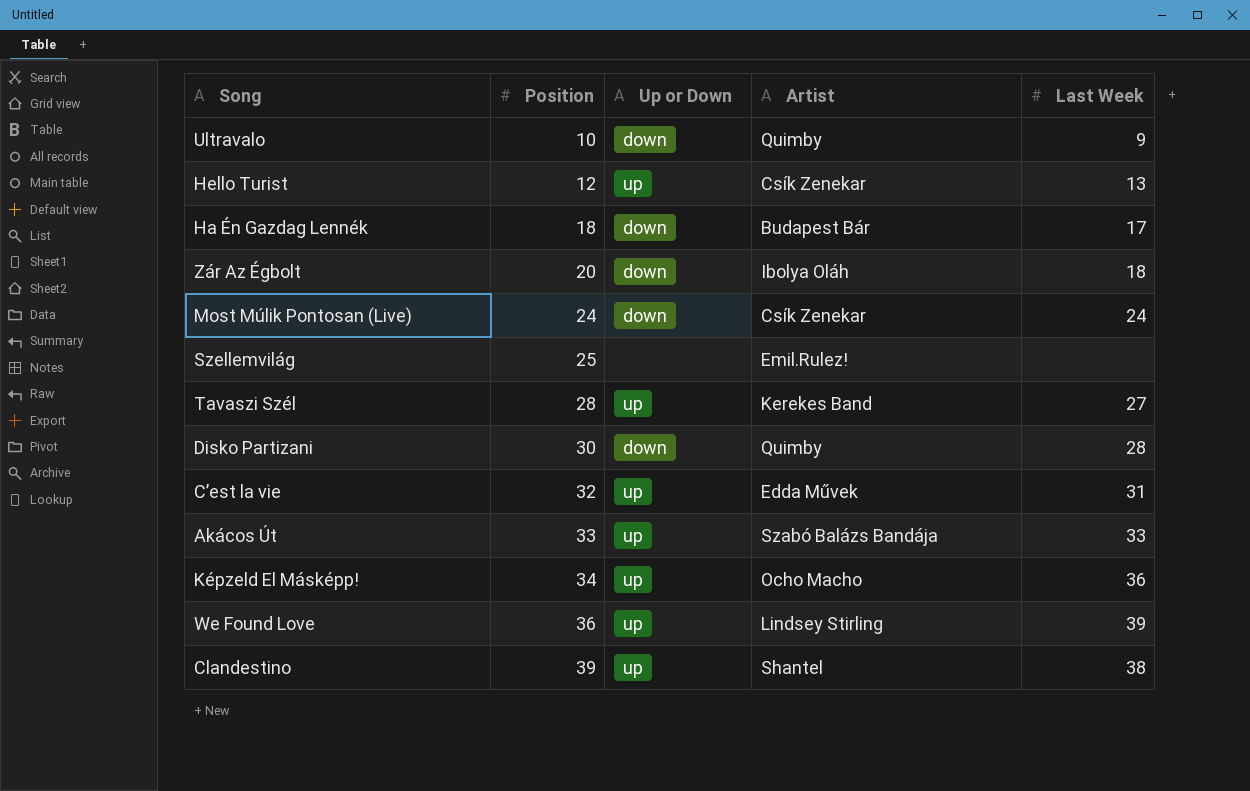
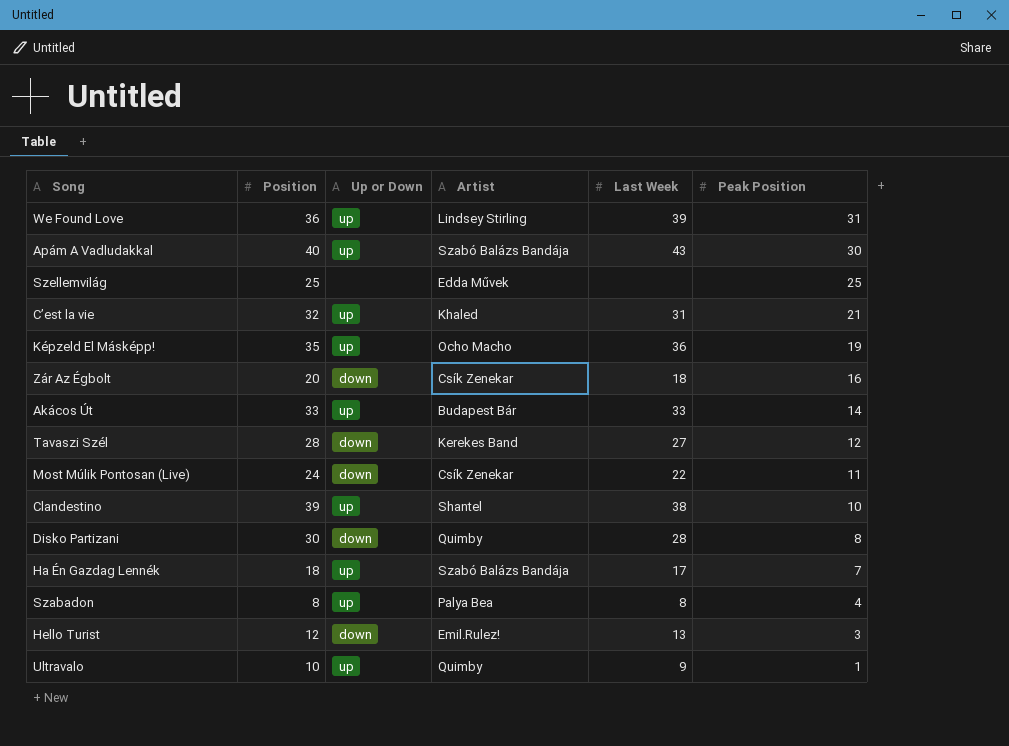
row order: Position ascending -> Peak Position descending
column Peak Position | position: none -> 6
row Apám A Vadludakkal: none -> 40 | up | Szabó Balázs Bandája | 43 | 30
Szellemvilág | Artist: Emil.Rulez! -> Edda Művek
C’est la vie | Artist: Edda Művek -> Khaled
Képzeld El Másképp! | Position: 34 -> 35
Zár Az Égbolt | Artist: Ibolya Oláh -> Csík Zenekar
Akácos Út | Artist: Szabó Balázs Bandája -> Budapest Bár
Tavaszi Szél | Up or Down: up -> down
Most Múlik Pontosan (Live) | Last Week: 24 -> 22
Ha Én Gazdag Lennék | Up or Down: down -> up
Ha Én Gazdag Lennék | Artist: Budapest Bár -> Szabó Balázs Bandája
row Szabadon: none -> 8 | up | Palya Bea | 8 | 4
Hello Turist | Up or Down: up -> down
Hello Turist | Artist: Csík Zenekar -> Emil.Rulez!
Ultravalo | Up or Down: down -> up

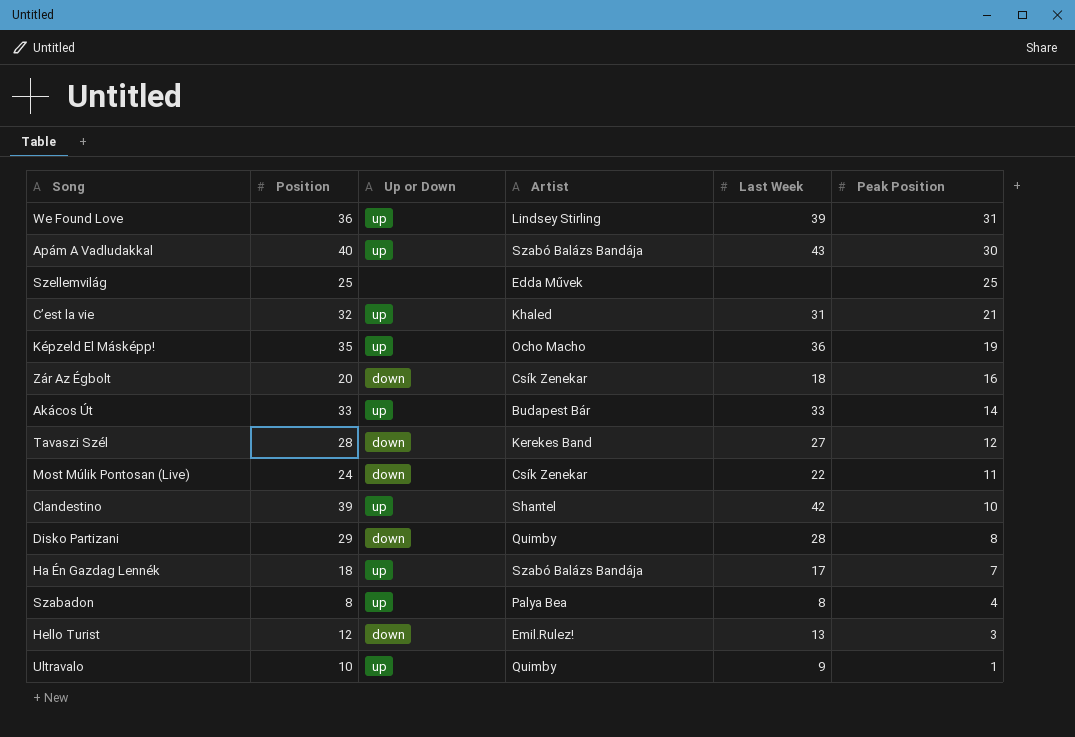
Clandestino | Last Week: 38 -> 42
Disko Partizani | Position: 30 -> 29

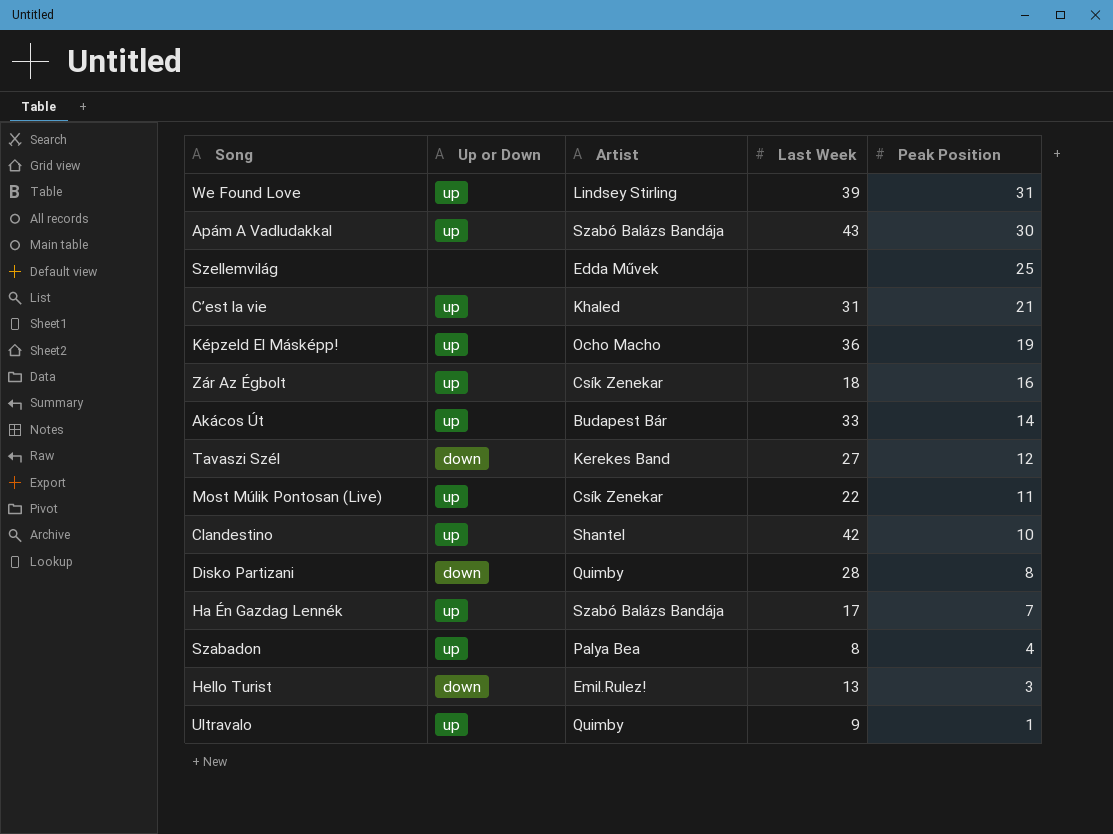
column Position | position: 2 -> none
Zár Az Égbolt | Up or Down: down -> up
Most Múlik Pontosan (Live) | Up or Down: down -> up

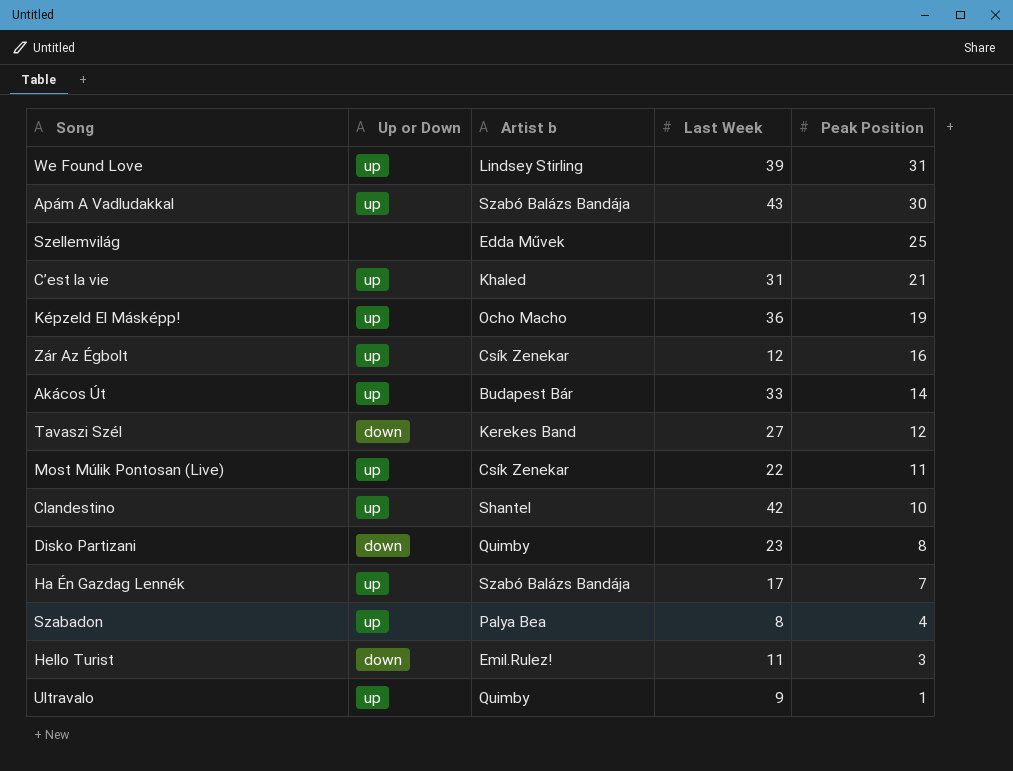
column name: Artist -> Artist b
Zár Az Égbolt | Last Week: 18 -> 12
Disko Partizani | Last Week: 28 -> 23
Hello Turist | Last Week: 13 -> 11

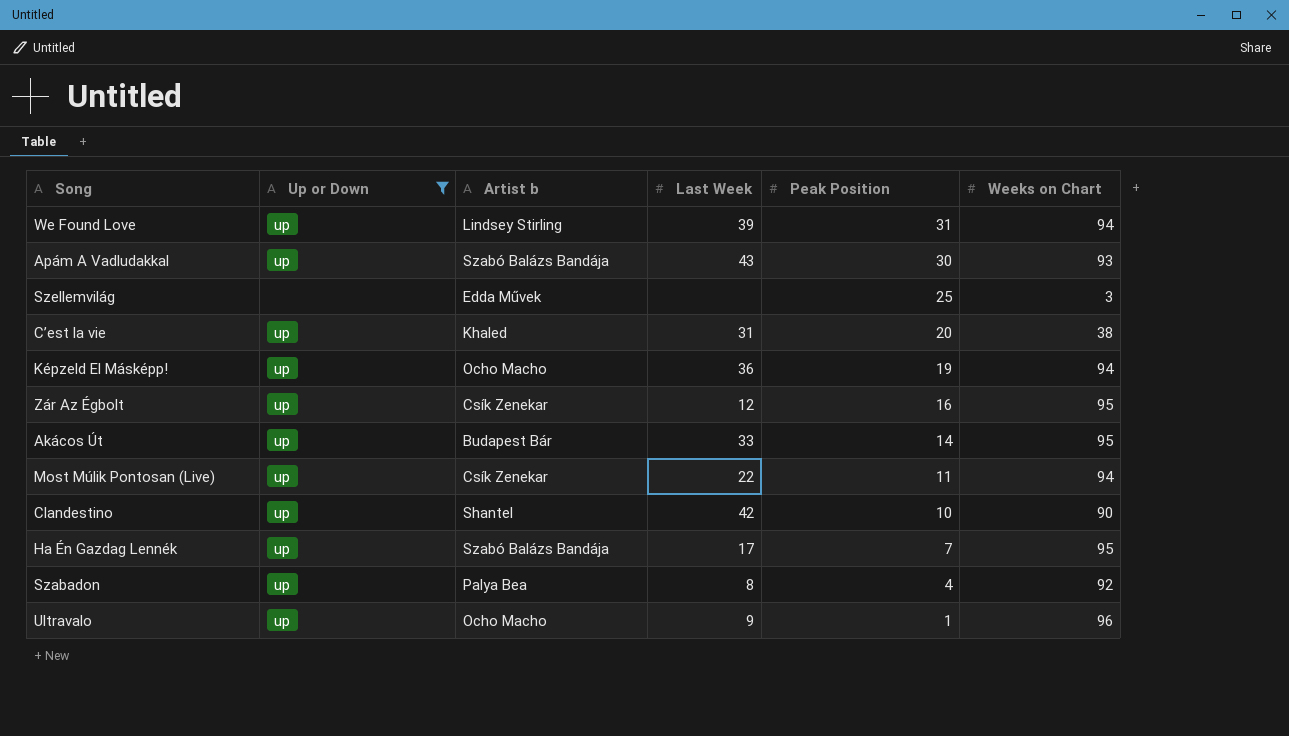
filter: none -> Up or Down != down
column Weeks on Chart | position: none -> 6
C’est la vie | Peak Position: 21 -> 20
Ultravalo | Artist b: Quimby -> Ocho Macho

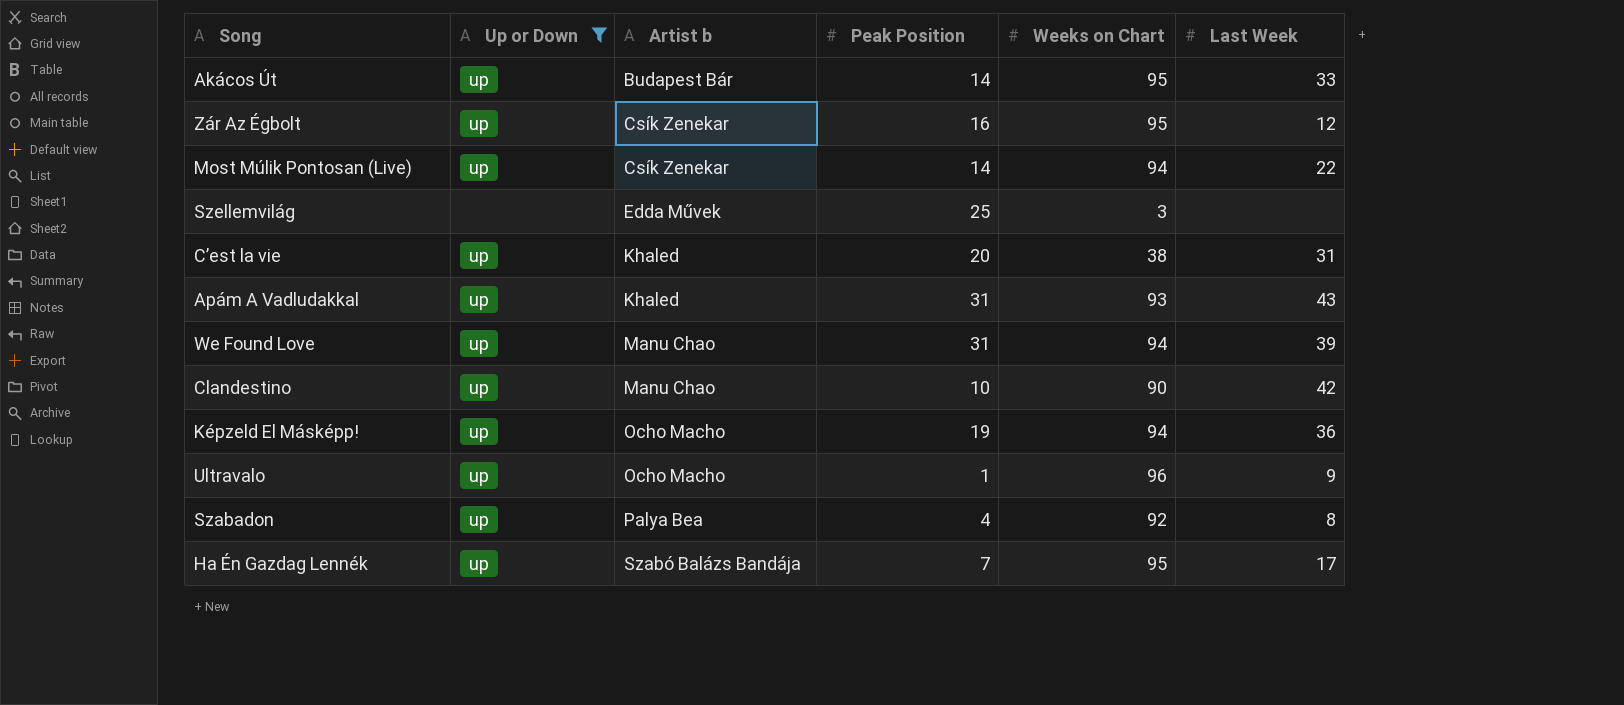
row order: Peak Position descending -> Artist b ascending
column Last Week | position: 4 -> 6
Most Múlik Pontosan (Live) | Peak Position: 11 -> 14
Apám A Vadludakkal | Artist b: Szabó Balázs Bandája -> Khaled
Apám A Vadludakkal | Peak Position: 30 -> 31
We Found Love | Artist b: Lindsey Stirling -> Manu Chao
Clandestino | Artist b: Shantel -> Manu Chao

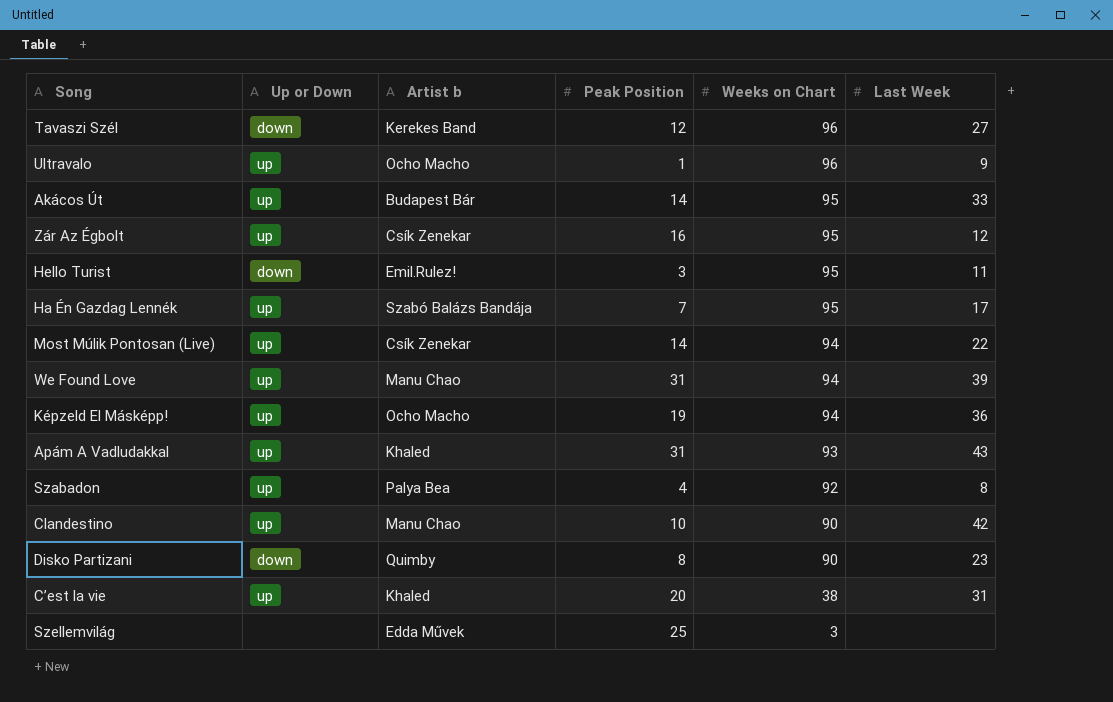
filter: Up or Down != down -> none
row order: Artist b ascending -> Weeks on Chart descending

